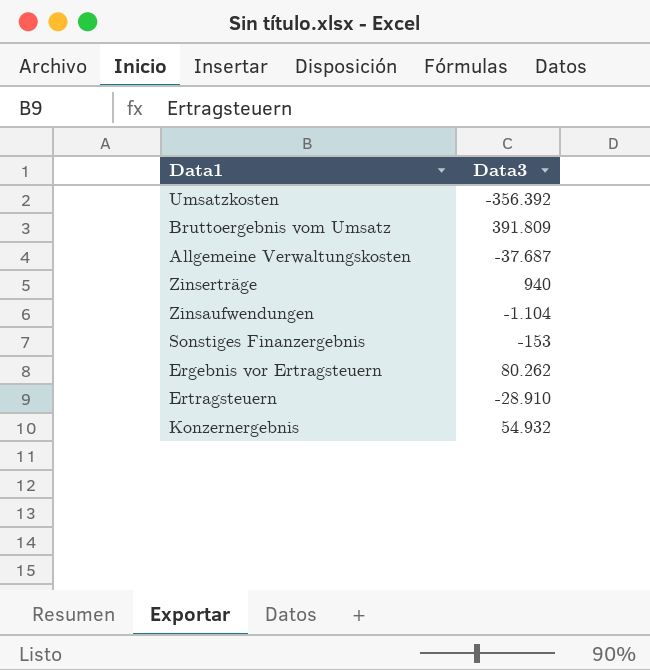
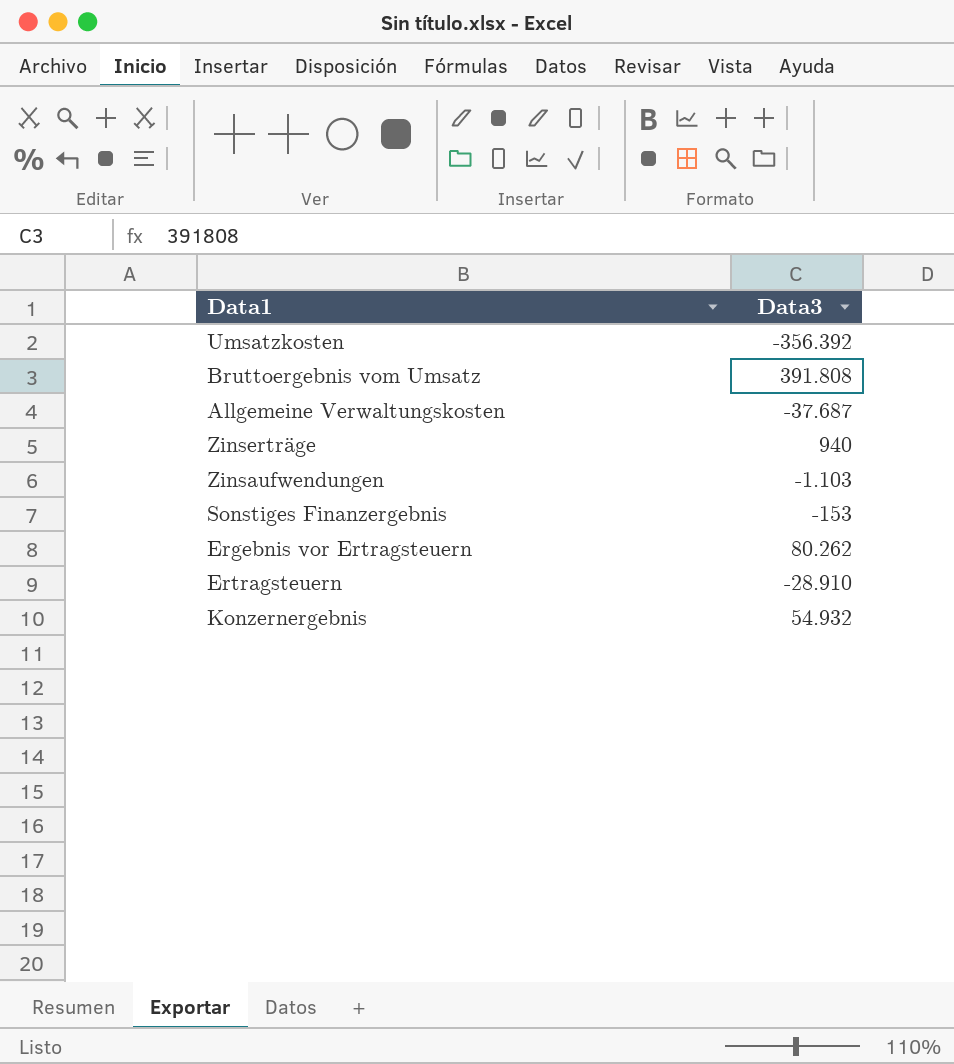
Bruttoergebnis vom Umsatz | Data3: 391.809 -> 391.808
Zinsaufwendungen | Data3: -1.104 -> -1.103

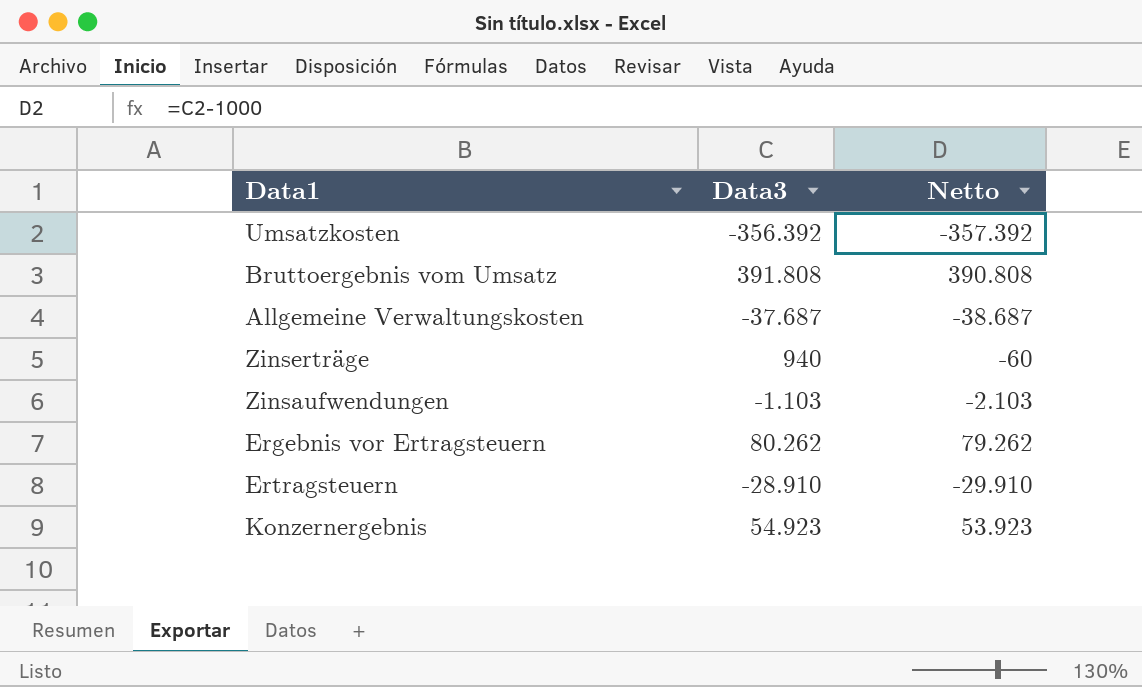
column Netto | formula: none -> [Data3] - 1000
row Sonstiges Finanzergebnis: -153 -> none
Konzernergebnis | Data3: 54.932 -> 54.923

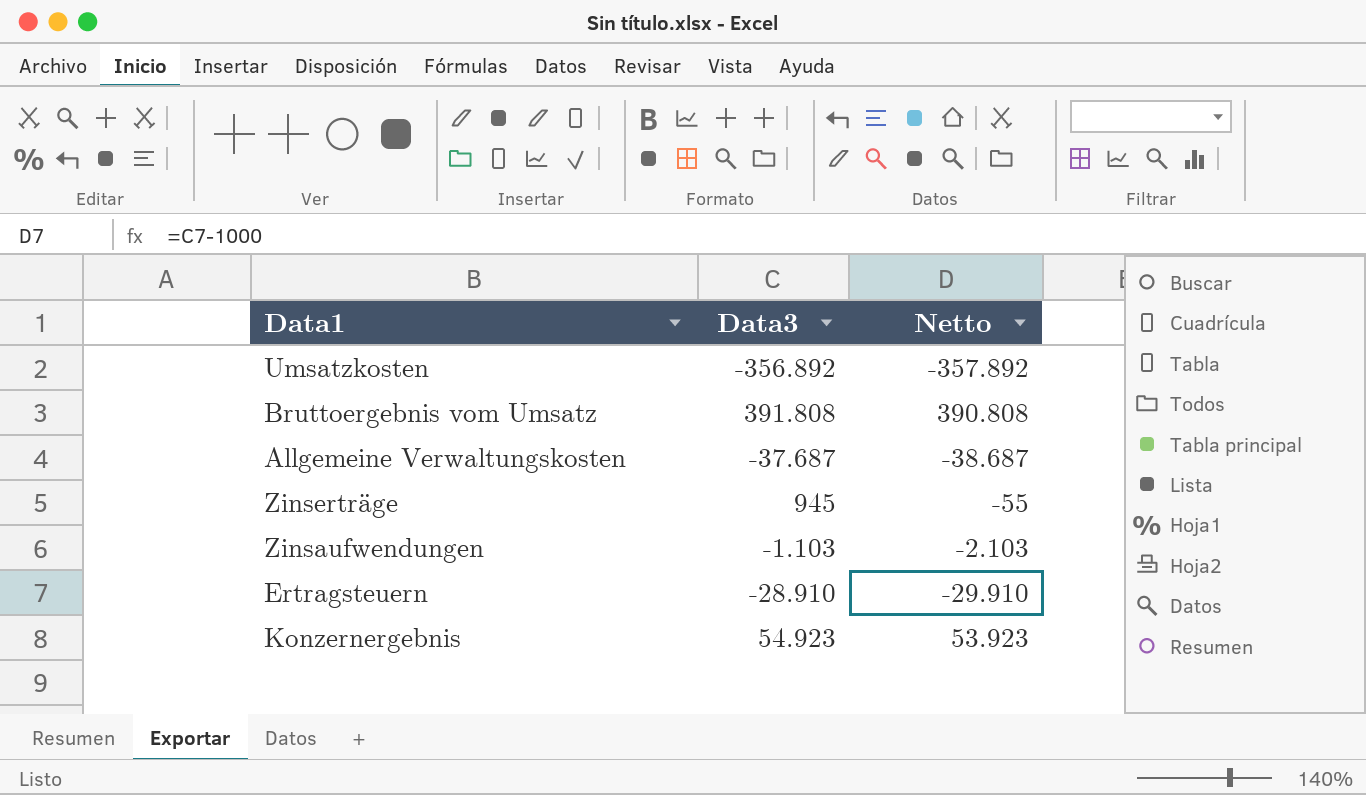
row Ergebnis vor Ertragsteuern: 80.262 | 79.262 -> none
Umsatzkosten | Data3: -356.392 -> -356.892
Umsatzkosten | Netto: -357.392 -> -357.892
Zinserträge | Data3: 940 -> 945
Zinserträge | Netto: -60 -> -55

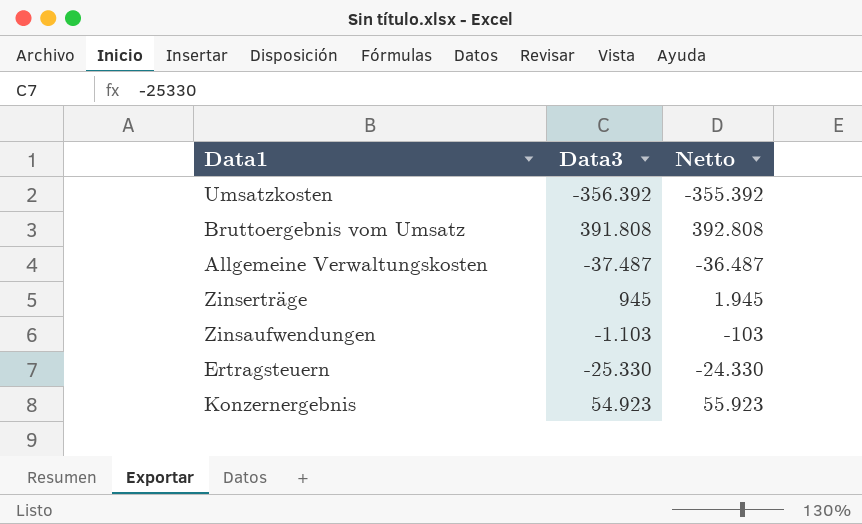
column Netto | formula: [Data3] - 1000 -> [Data3] + 1000
Umsatzkosten | Data3: -356.892 -> -356.392
Allgemeine Verwaltungskosten | Data3: -37.687 -> -37.487
Ertragsteuern | Data3: -28.910 -> -25.330

